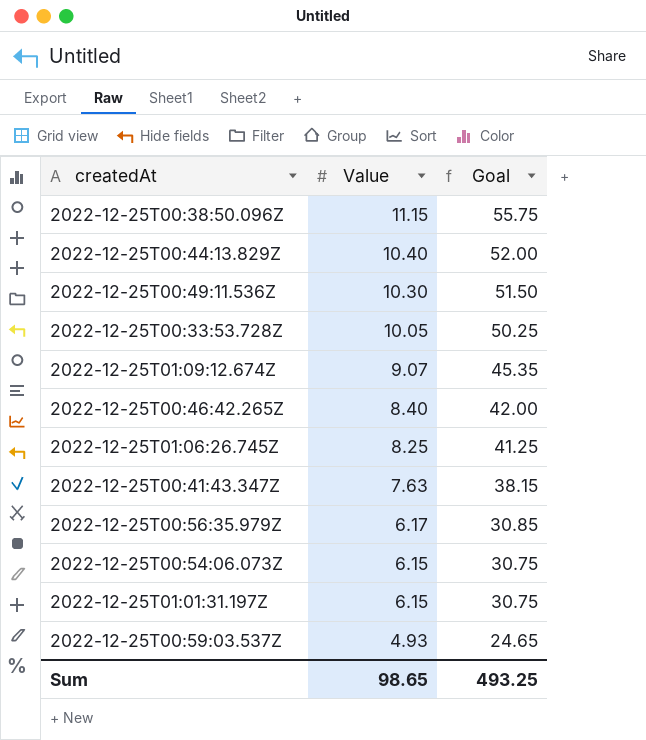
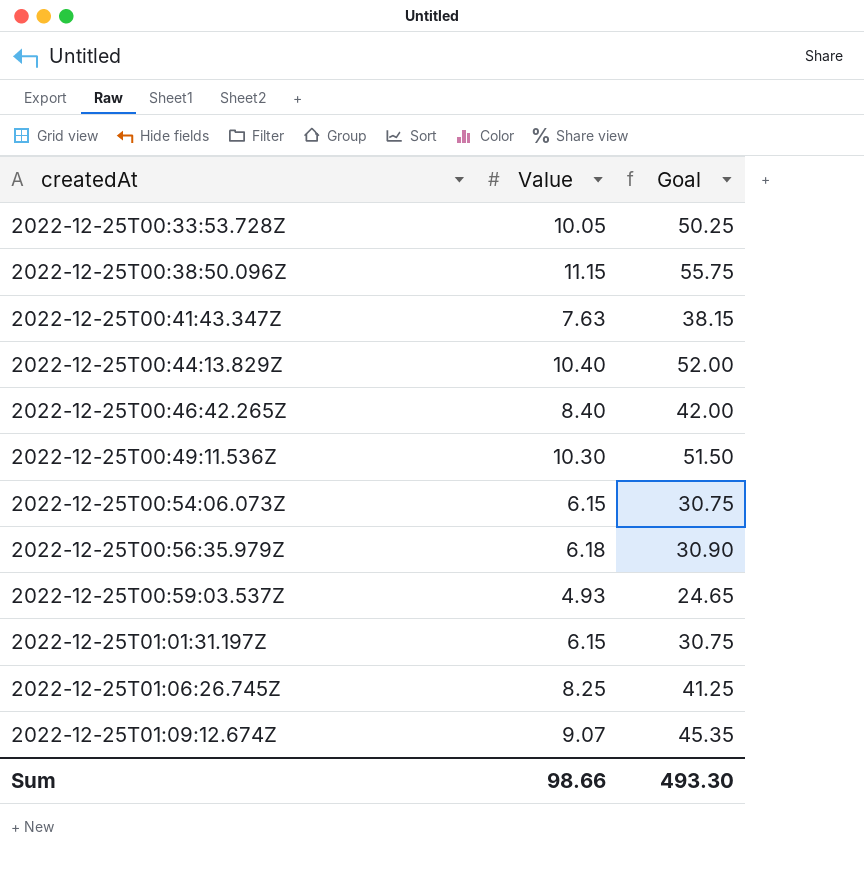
row order: Value descending -> createdAt ascending
2022-12-25T00:56:35.979Z | Value: 6.17 -> 6.18
2022-12-25T00:56:35.979Z | Goal: 30.85 -> 30.90
Sum | Value: 98.65 -> 98.66
Sum | Goal: 493.25 -> 493.30

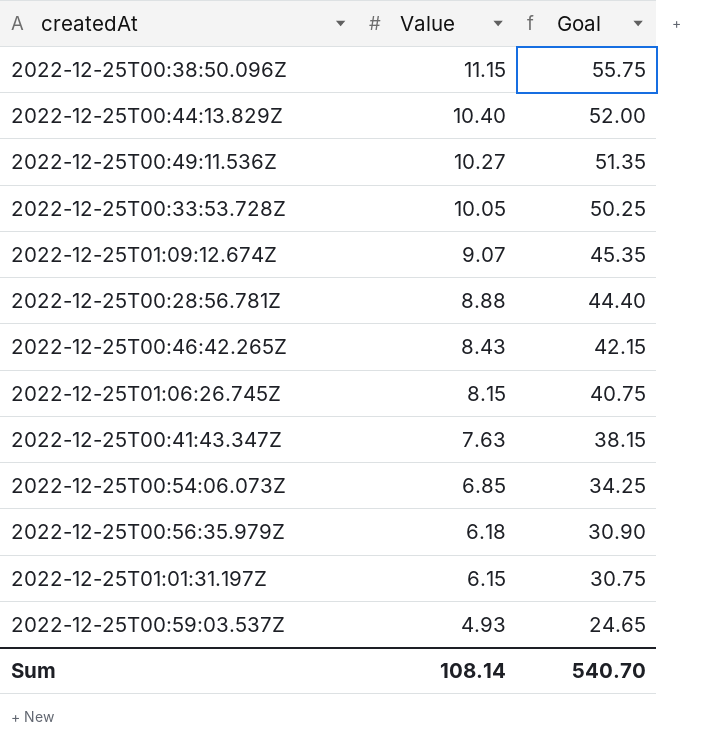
row order: createdAt ascending -> Value descending
2022-12-25T00:49:11.536Z | Value: 10.30 -> 10.27
2022-12-25T00:49:11.536Z | Goal: 51.50 -> 51.35
row 2022-12-25T00:28:56.781Z: none -> 8.88 | 44.40
2022-12-25T00:46:42.265Z | Value: 8.40 -> 8.43
2022-12-25T00:46:42.265Z | Goal: 42.00 -> 42.15
2022-12-25T01:06:26.745Z | Value: 8.25 -> 8.15
2022-12-25T01:06:26.745Z | Goal: 41.25 -> 40.75
2022-12-25T00:54:06.073Z | Value: 6.15 -> 6.85
2022-12-25T00:54:06.073Z | Goal: 30.75 -> 34.25
Sum | Value: 98.66 -> 108.14
Sum | Goal: 493.30 -> 540.70

